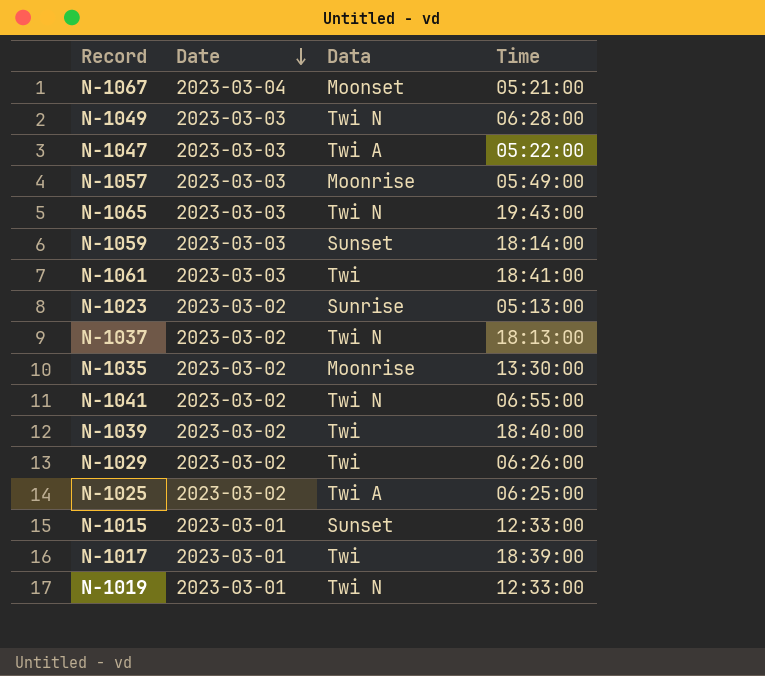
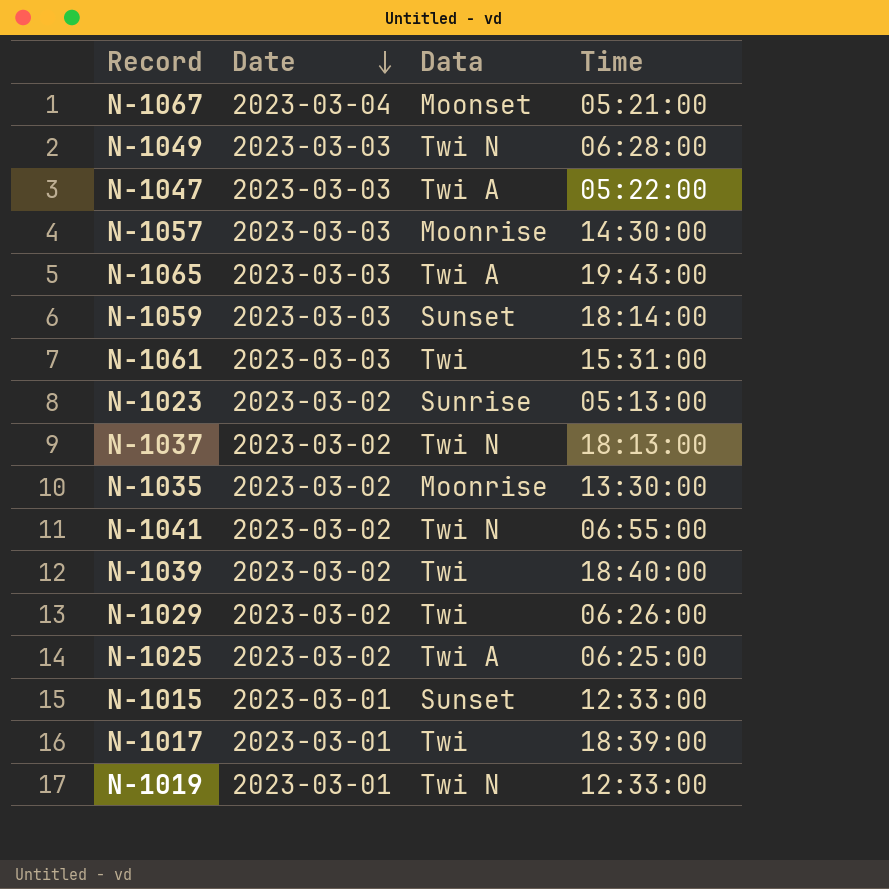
N-1057 | Time: 05:49:00 -> 14:30:00
N-1065 | Data: Twi N -> Twi A
N-1061 | Time: 18:41:00 -> 15:31:00

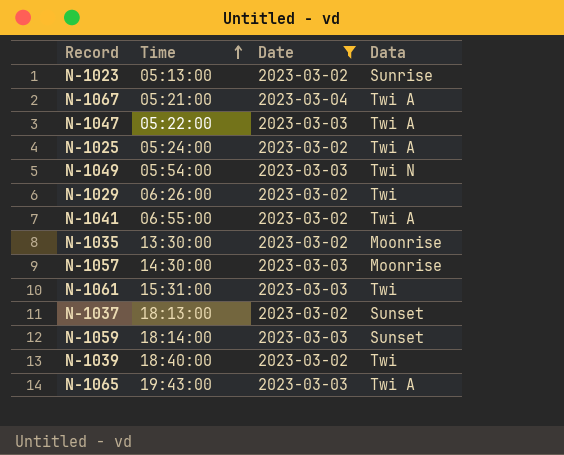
filter: none -> Date != 2023-03-01
row order: Date descending -> Time ascending
column Time | position: 4 -> 2
N-1067 | Data: Moonset -> Twi A
N-1025 | Time: 06:25:00 -> 05:24:00
N-1049 | Time: 06:28:00 -> 05:54:00
N-1041 | Data: Twi N -> Twi A
N-1037 | Data: Twi N -> Sunset

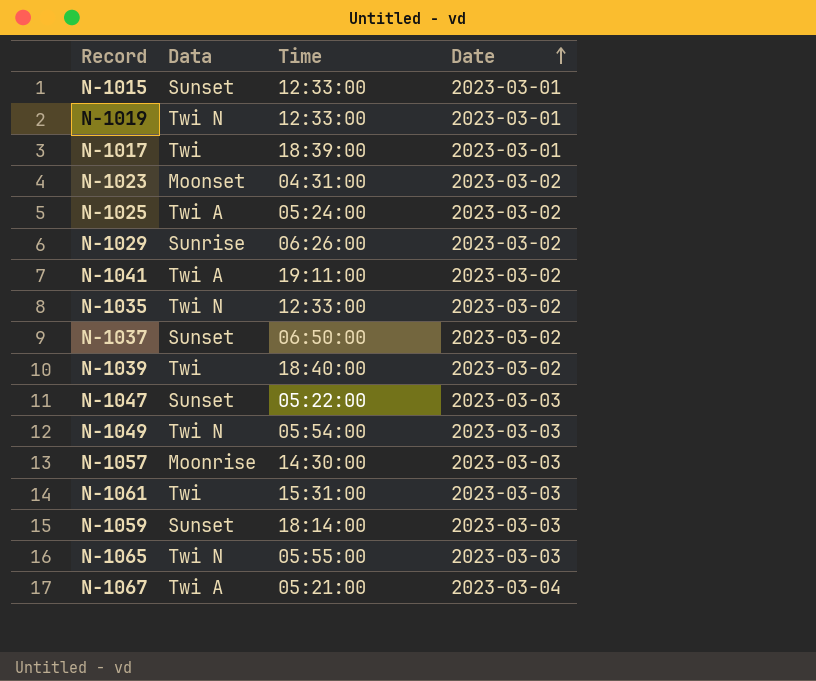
filter: Date != 2023-03-01 -> none
row order: Time ascending -> Date ascending
column Data | position: 4 -> 2
N-1023 | Data: Sunrise -> Moonset
N-1023 | Time: 05:13:00 -> 04:31:00
N-1029 | Data: Twi -> Sunrise
N-1041 | Time: 06:55:00 -> 19:11:00
N-1035 | Data: Moonrise -> Twi N
N-1035 | Time: 13:30:00 -> 12:33:00
N-1037 | Time: 18:13:00 -> 06:50:00
N-1047 | Data: Twi A -> Sunset
N-1065 | Data: Twi A -> Twi N
N-1065 | Time: 19:43:00 -> 05:55:00

